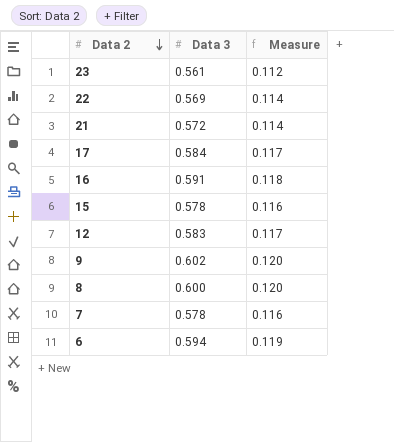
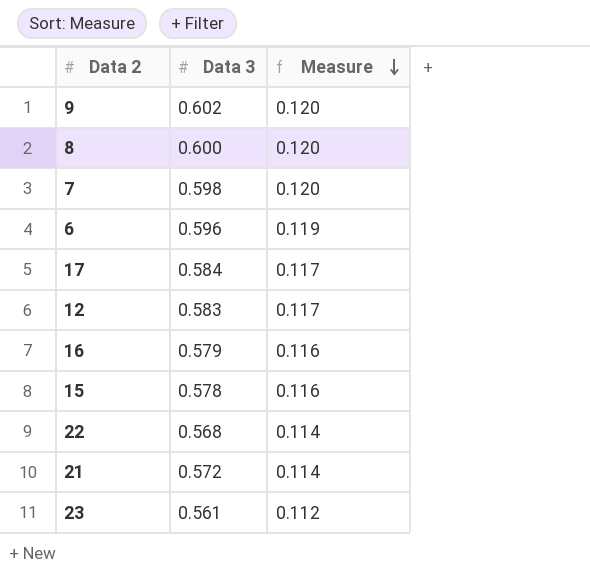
row order: Data 2 descending -> Measure descending
7 | Data 3: 0.578 -> 0.598
7 | Measure: 0.116 -> 0.120
6 | Data 3: 0.594 -> 0.596
16 | Data 3: 0.591 -> 0.579
16 | Measure: 0.118 -> 0.116
22 | Data 3: 0.569 -> 0.568

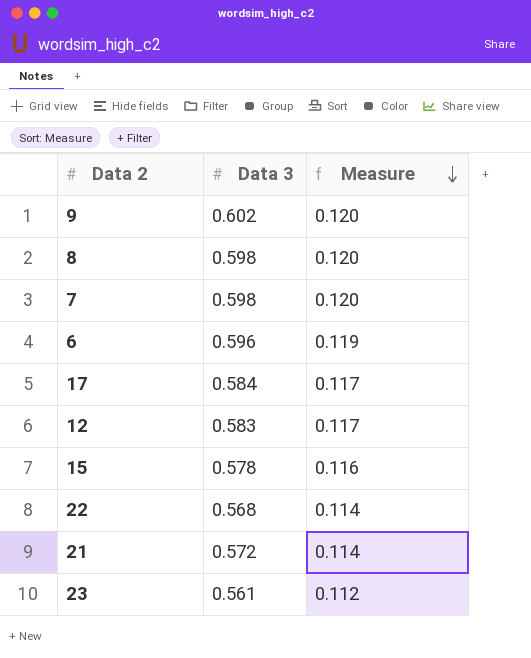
row 16: 0.579 | 0.116 -> none
8 | Data 3: 0.600 -> 0.598

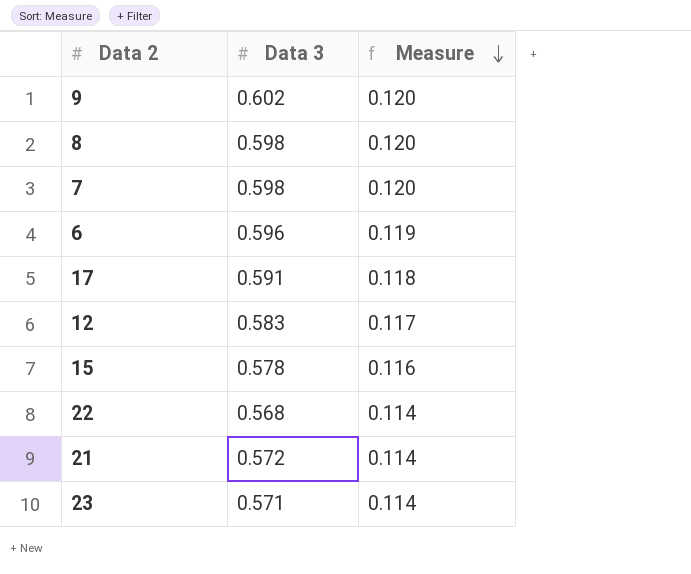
17 | Data 3: 0.584 -> 0.591
17 | Measure: 0.117 -> 0.118
23 | Data 3: 0.561 -> 0.571
23 | Measure: 0.112 -> 0.114

